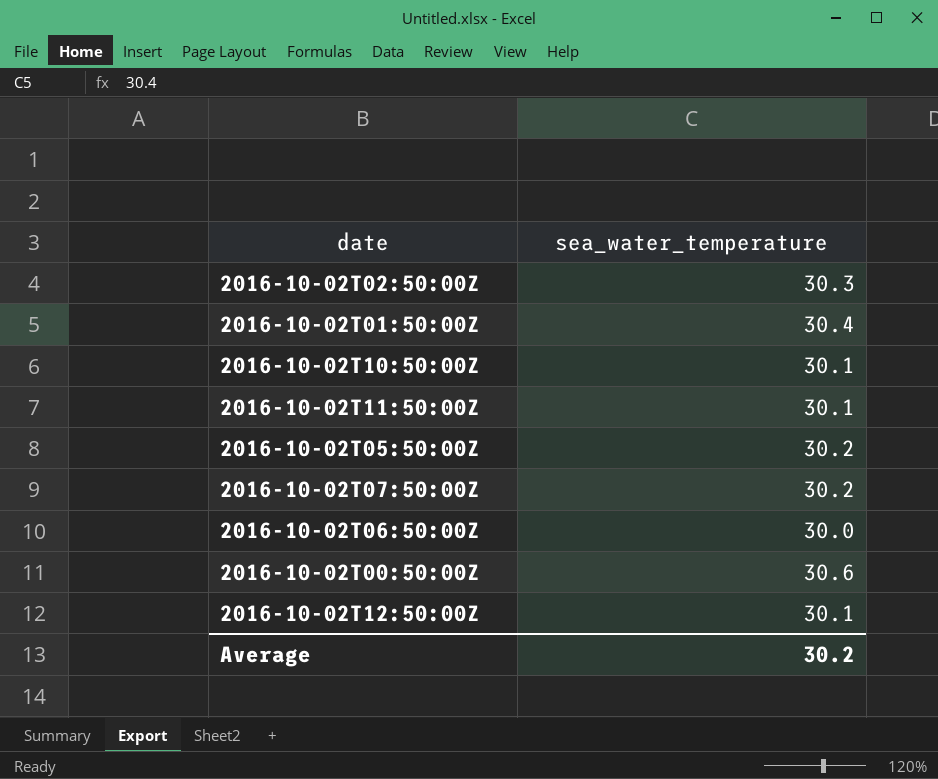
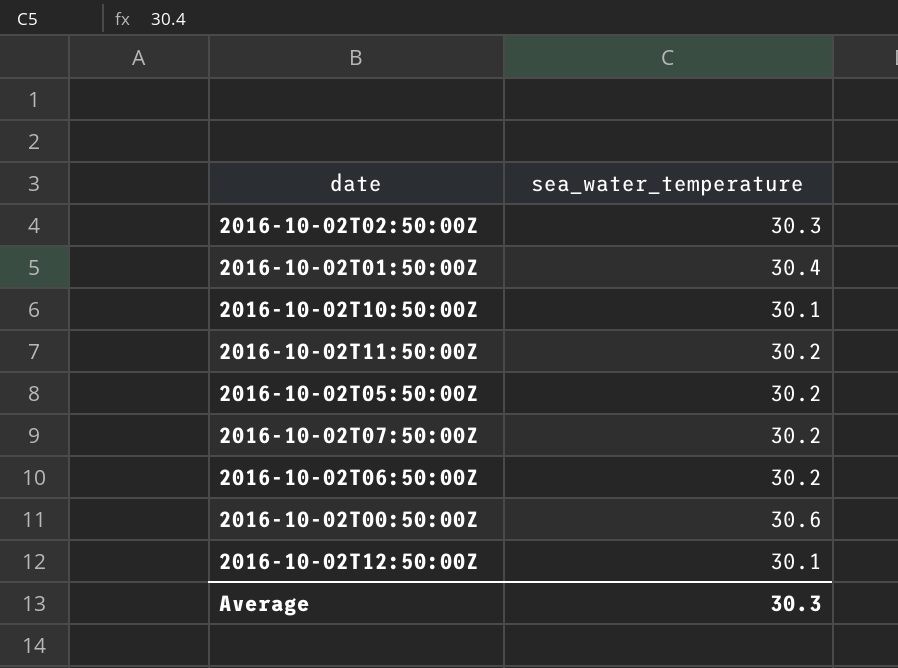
2016-10-02T11:50:00Z | sea_water_temperature: 30.1 -> 30.2
2016-10-02T06:50:00Z | sea_water_temperature: 30.0 -> 30.2
Average | sea_water_temperature: 30.2 -> 30.3

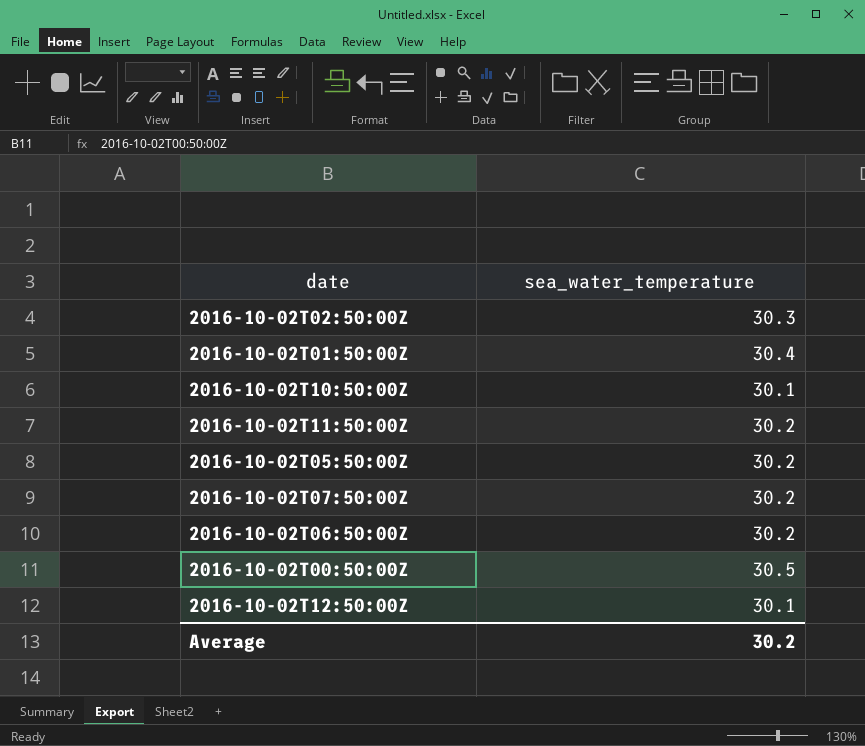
2016-10-02T00:50:00Z | sea_water_temperature: 30.6 -> 30.5
Average | sea_water_temperature: 30.3 -> 30.2

